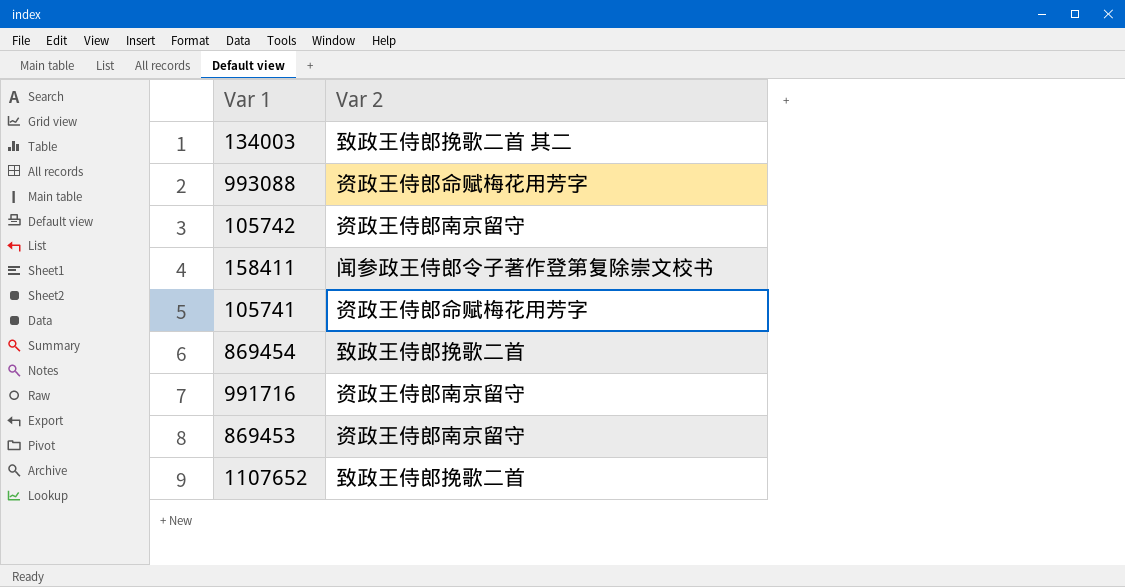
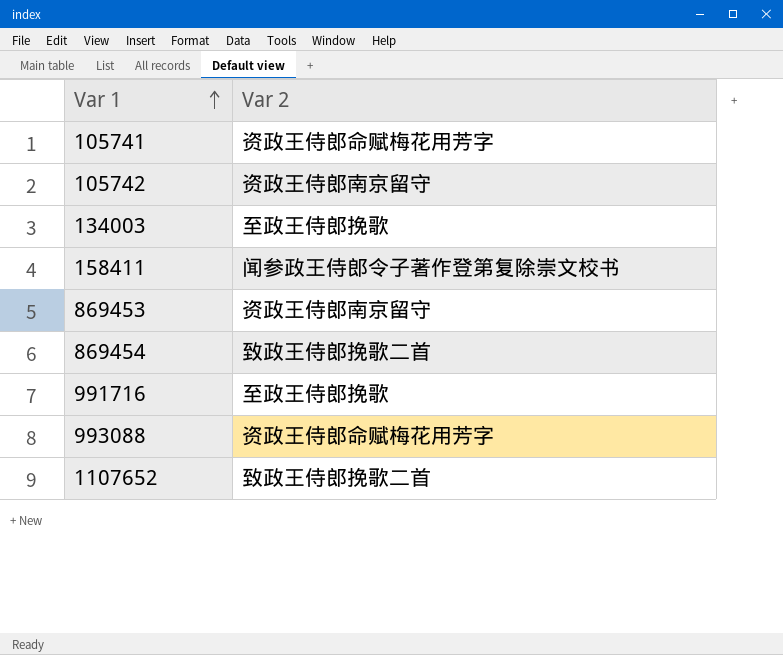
row order: none -> Var 1 ascending
134003 | Var 2: 致政王侍郎挽歌二首 其二 -> 至政王侍郎挽歌
991716 | Var 2: 资政王侍郎南京留守 -> 至政王侍郎挽歌

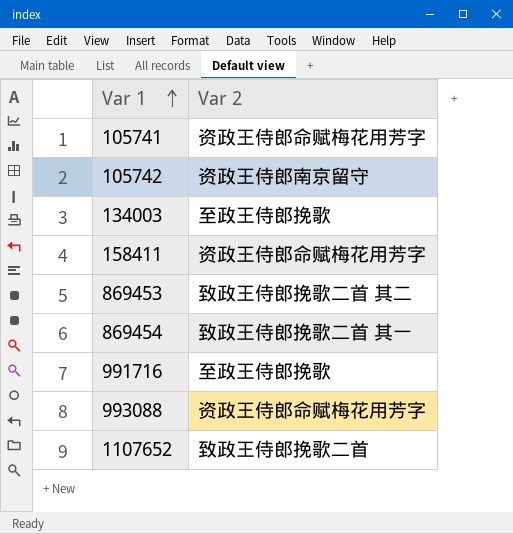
158411 | Var 2: 闻参政王侍郎令子著作登第复除崇文校书 -> 资政王侍郎命赋梅花用芳字
869453 | Var 2: 资政王侍郎南京留守 -> 致政王侍郎挽歌二首 其二
869454 | Var 2: 致政王侍郎挽歌二首 -> 致政王侍郎挽歌二首 其一

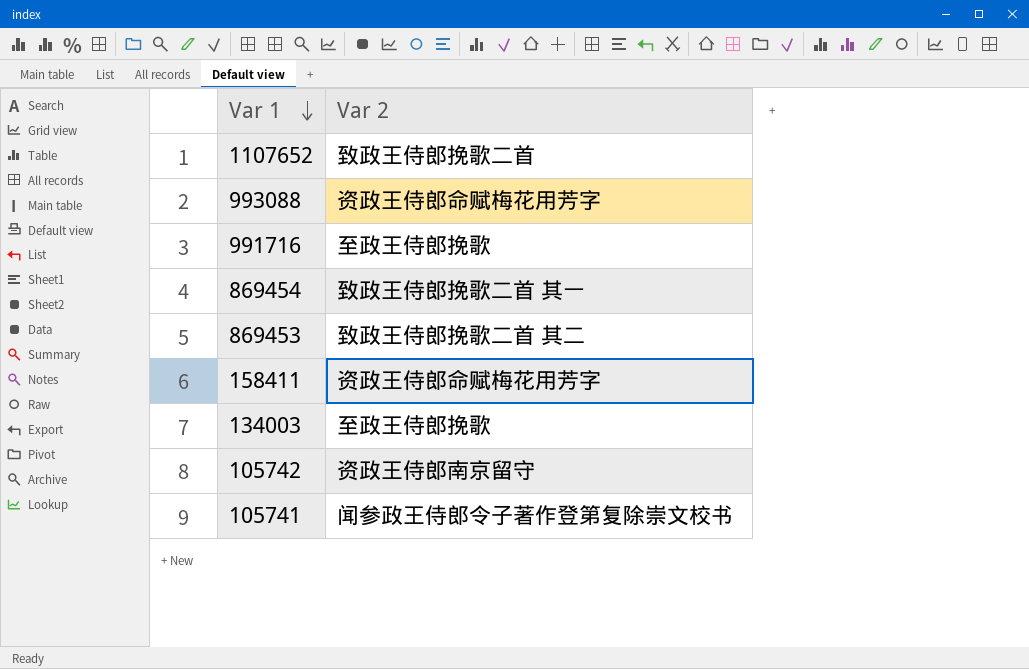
row order: Var 1 ascending -> Var 1 descending
105741 | Var 2: 资政王侍郎命赋梅花用芳字 -> 闻参政王侍郎令子著作登第复除崇文校书

